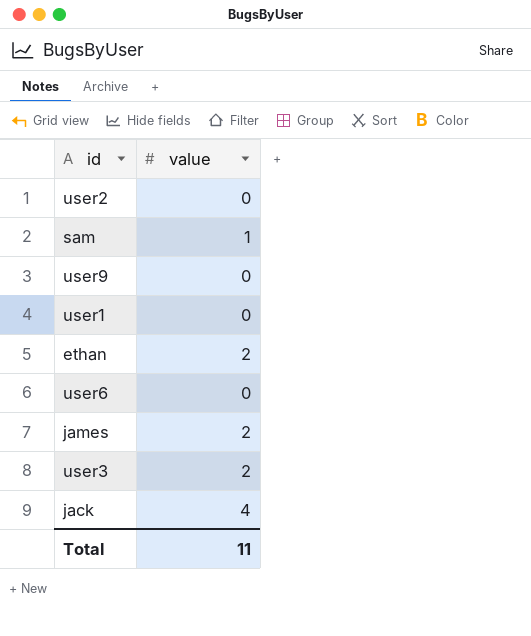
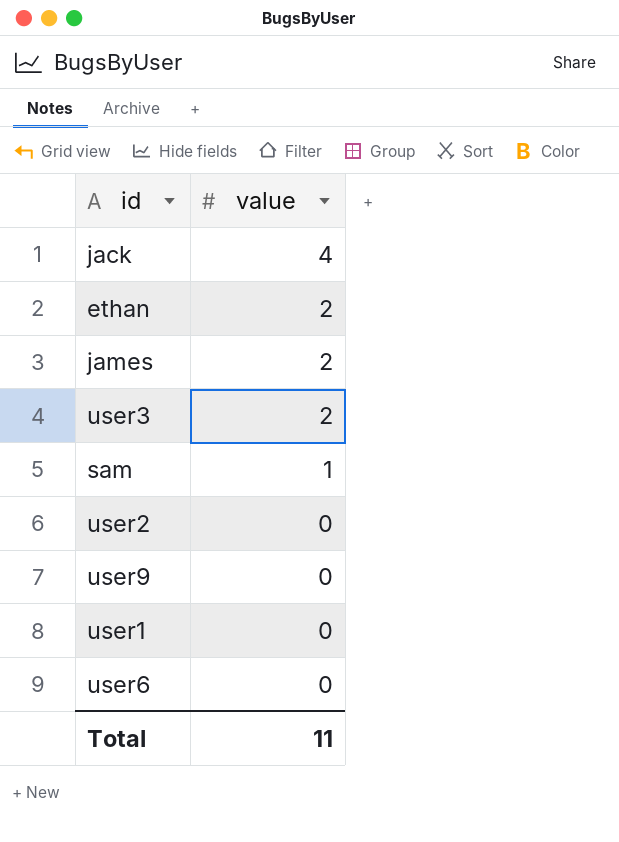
row order: none -> value descending

